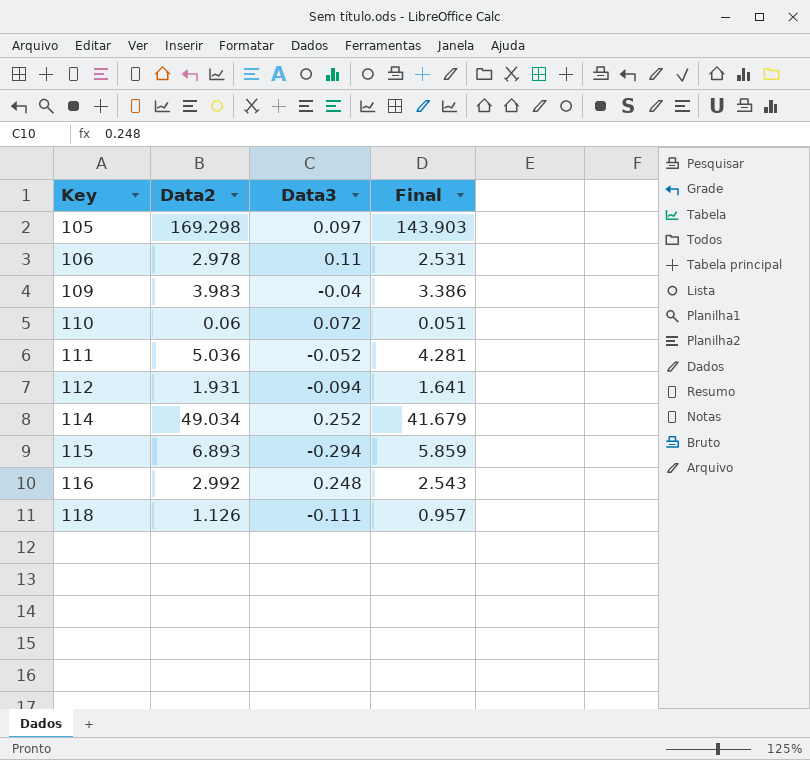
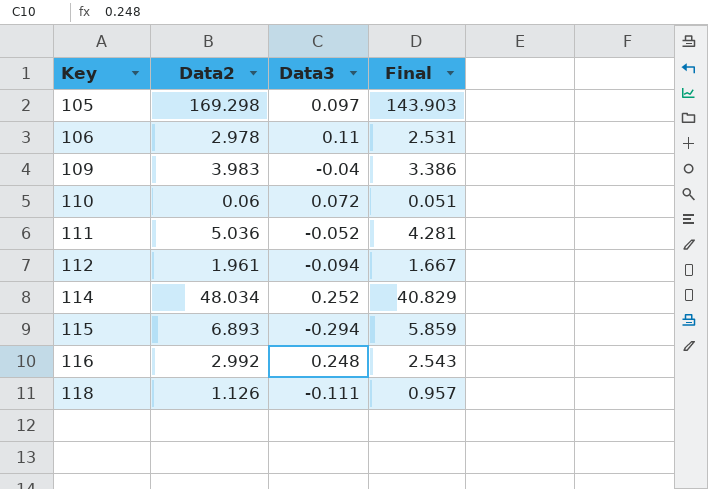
112 | Data2: 1.931 -> 1.961
112 | Final: 1.641 -> 1.667
114 | Data2: 49.034 -> 48.034
114 | Final: 41.679 -> 40.829

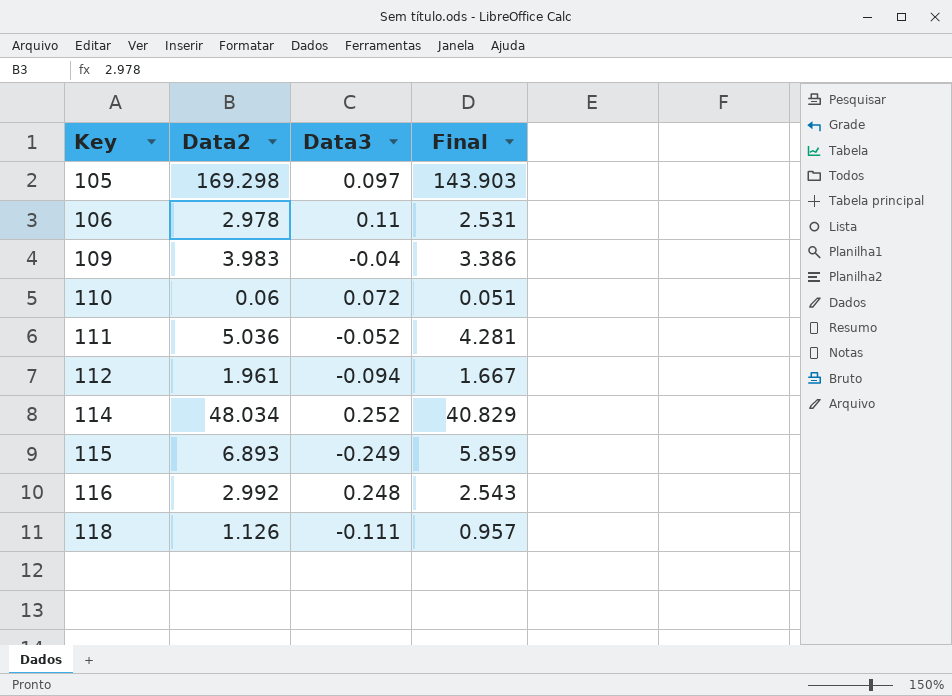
115 | Data3: -0.294 -> -0.249

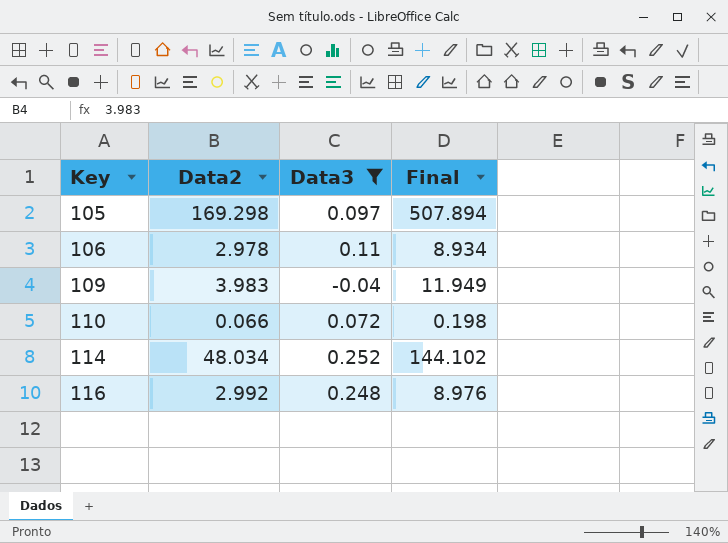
filter: none -> Data3 >= -0.04
column Final | formula: [Data2] * 0.85 -> [Data2] * 3
110 | Data2: 0.06 -> 0.066

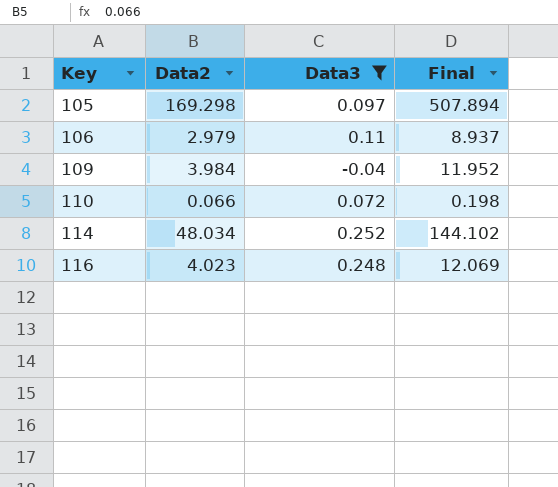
106 | Data2: 2.978 -> 2.979
106 | Final: 8.934 -> 8.937
109 | Data2: 3.983 -> 3.984
109 | Final: 11.949 -> 11.952
116 | Data2: 2.992 -> 4.023
116 | Final: 8.976 -> 12.069

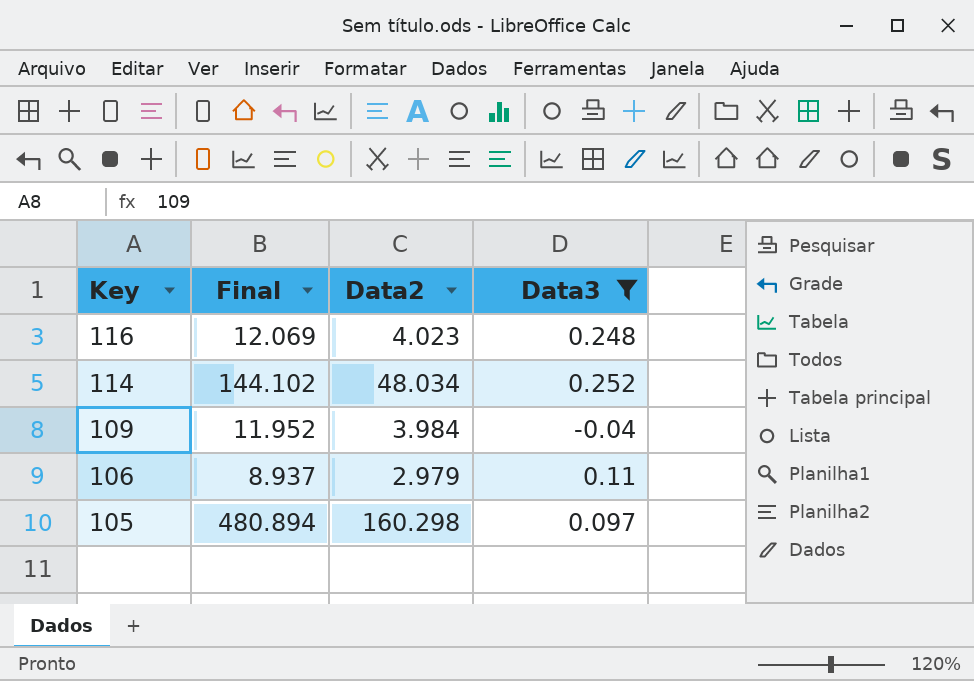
row order: Key ascending -> Key descending
column Final | position: 4 -> 2
row 110: 0.066 | 0.072 | 0.198 -> none
105 | Final: 507.894 -> 480.894
105 | Data2: 169.298 -> 160.298

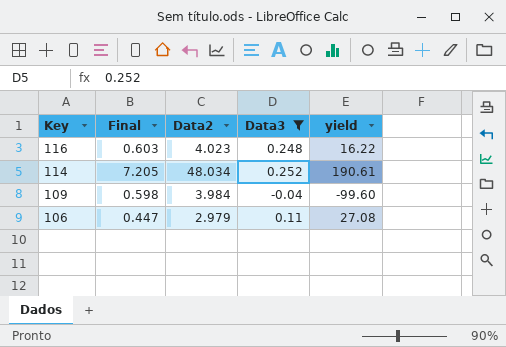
column Final | formula: [Data2] * 3 -> [Data2] * 0.15
column yield | formula: none -> [Data2] / [Data3]
row 105: 480.894 | 160.298 | 0.097 -> none

